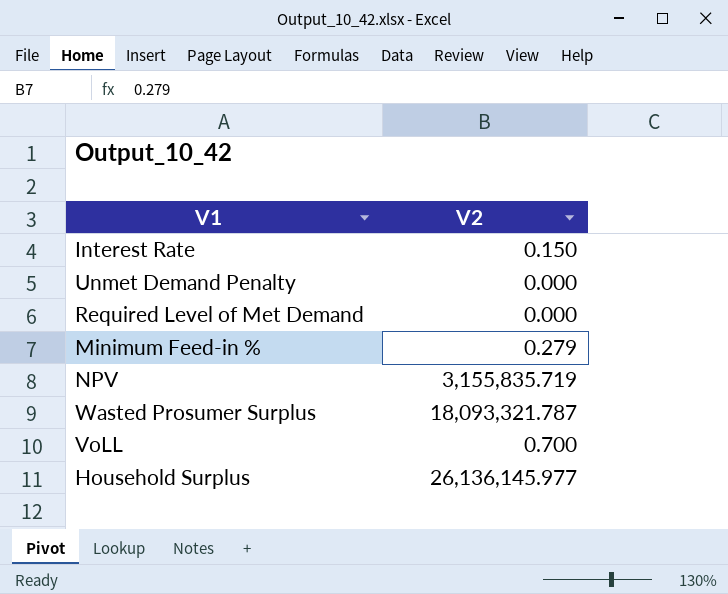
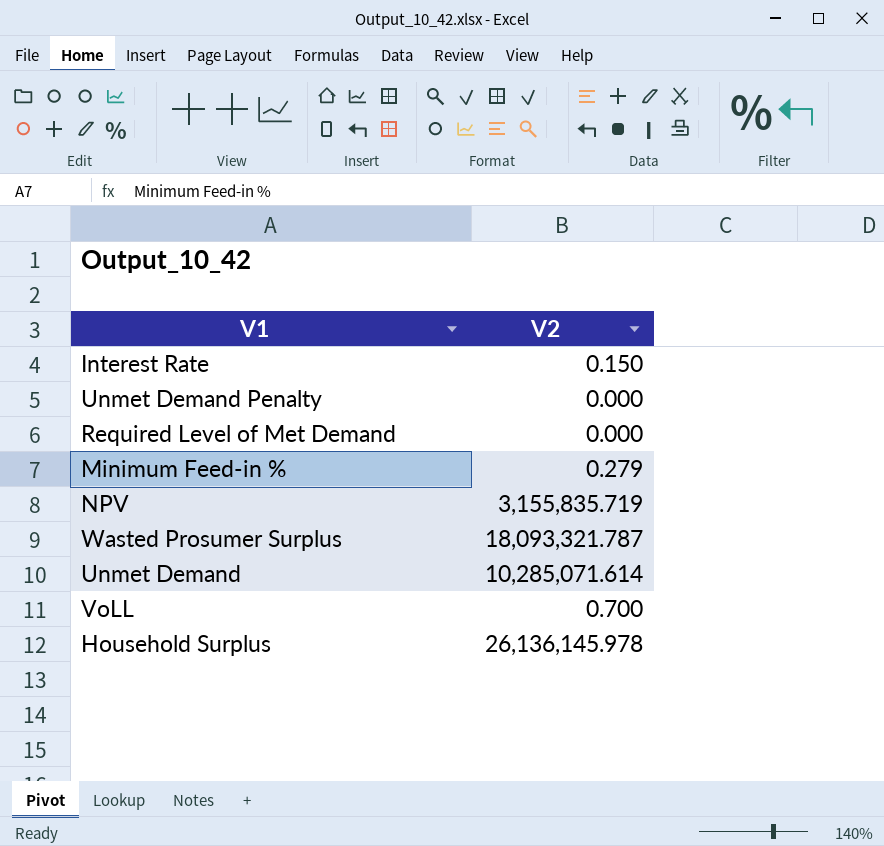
row Unmet Demand: none -> 10,285,071.614
Household Surplus | V2: 26,136,145.977 -> 26,136,145.978

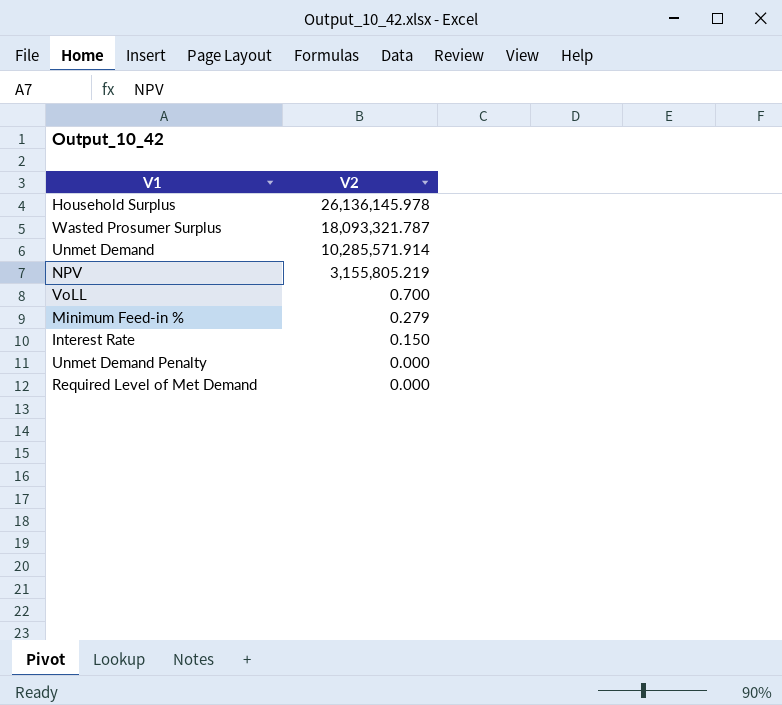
row order: none -> V2 descending
Unmet Demand | V2: 10,285,071.614 -> 10,285,571.914
NPV | V2: 3,155,835.719 -> 3,155,805.219

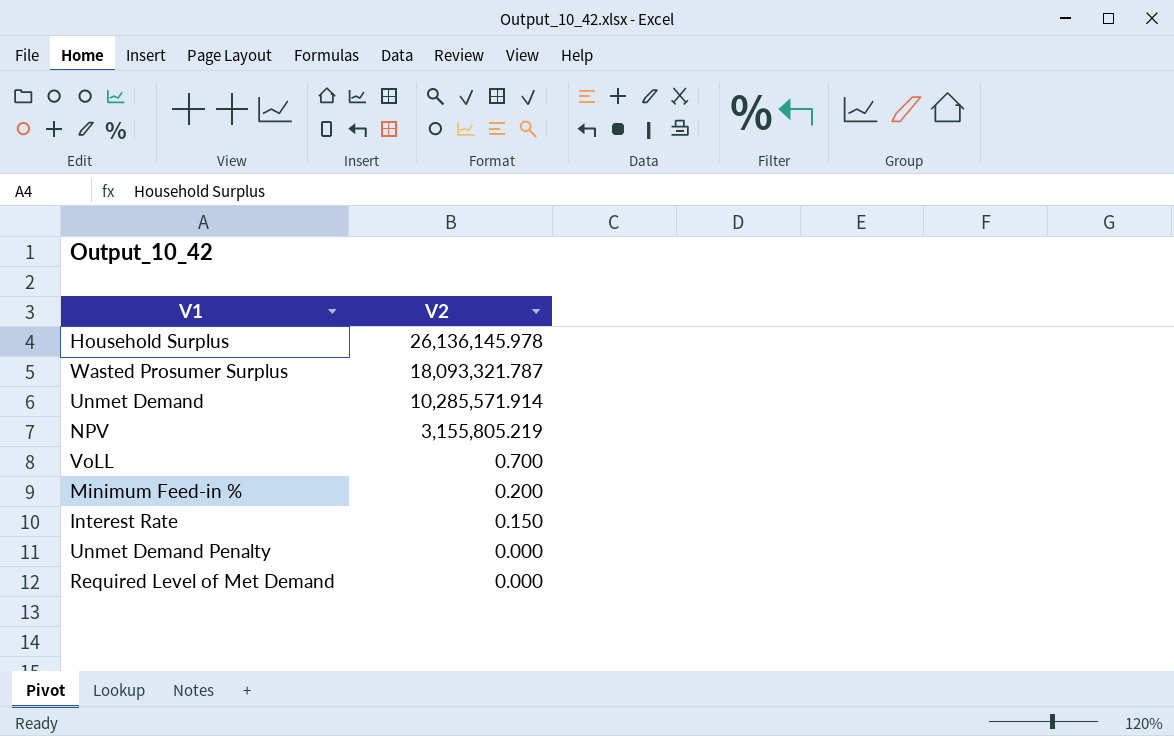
Minimum Feed-in % | V2: 0.279 -> 0.200

